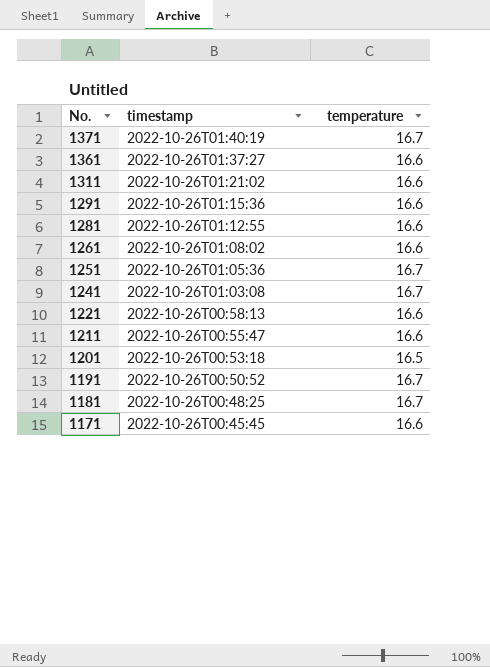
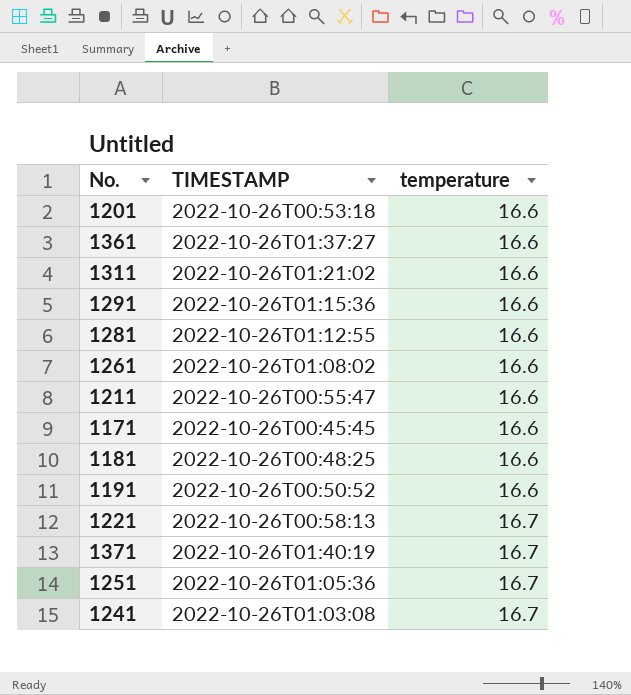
row order: No. descending -> temperature ascending
column name: timestamp -> TIMESTAMP
1201 | temperature: 16.5 -> 16.6
1181 | temperature: 16.7 -> 16.6
1191 | temperature: 16.7 -> 16.6
1221 | temperature: 16.6 -> 16.7

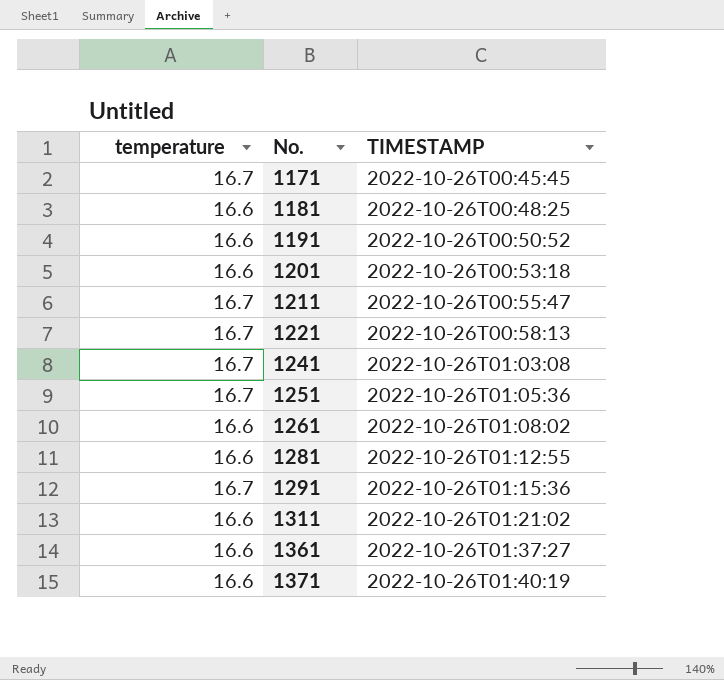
row order: temperature ascending -> No. ascending
column temperature | position: 3 -> 1
1171 | temperature: 16.6 -> 16.7
1211 | temperature: 16.6 -> 16.7
1291 | temperature: 16.6 -> 16.7
1371 | temperature: 16.7 -> 16.6

